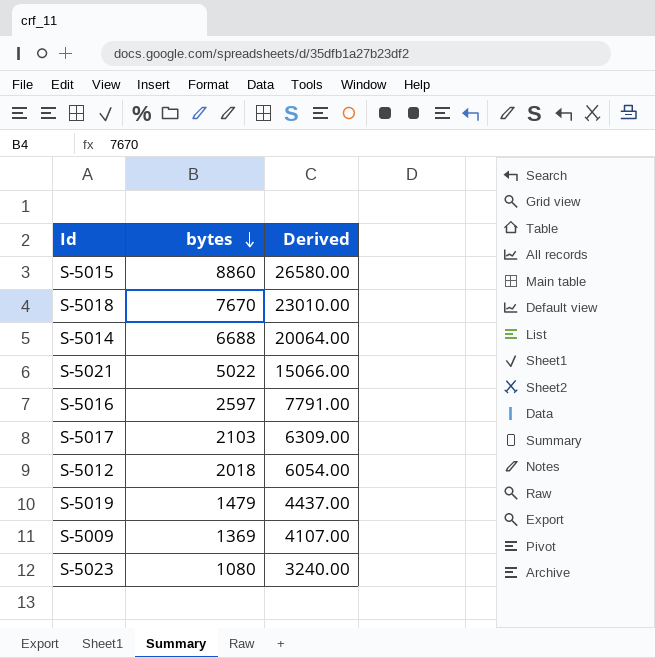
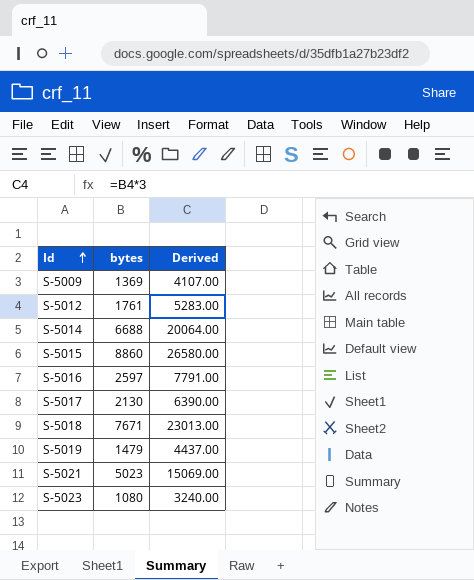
row order: bytes descending -> Id ascending
S-5012 | bytes: 2018 -> 1761
S-5012 | Derived: 6054.00 -> 5283.00
S-5017 | bytes: 2103 -> 2130
S-5017 | Derived: 6309.00 -> 6390.00
S-5018 | bytes: 7670 -> 7671
S-5018 | Derived: 23010.00 -> 23013.00
S-5021 | bytes: 5022 -> 5023
S-5021 | Derived: 15066.00 -> 15069.00

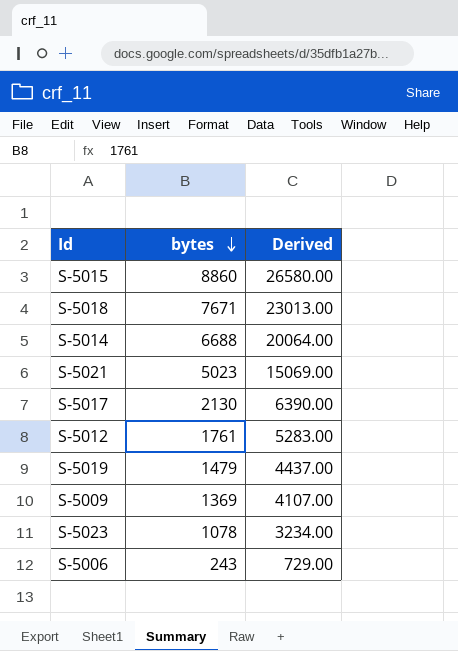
row order: Id ascending -> bytes descending
row S-5016: 2597 | 7791.00 -> none
S-5023 | bytes: 1080 -> 1078
S-5023 | Derived: 3240.00 -> 3234.00
row S-5006: none -> 243 | 729.00

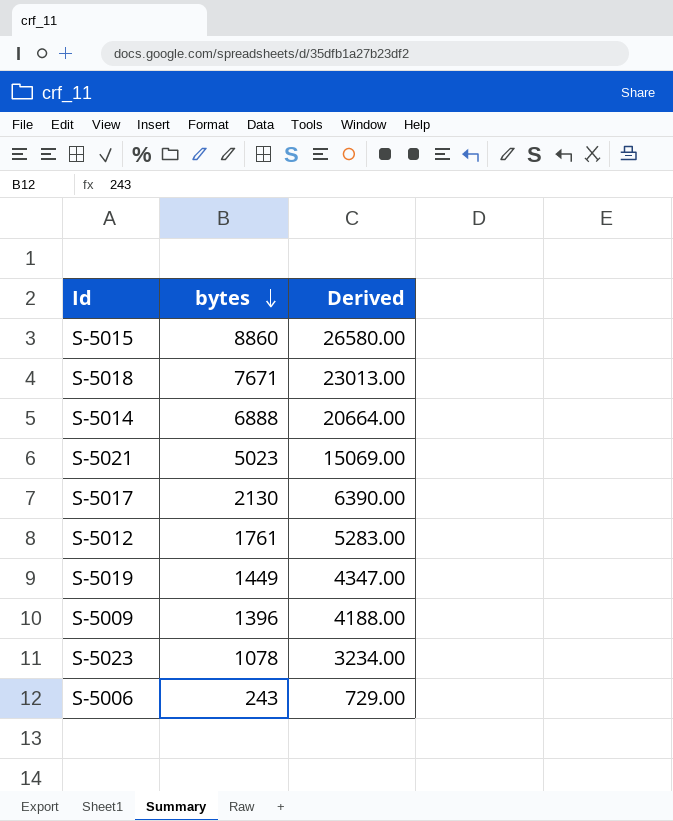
S-5014 | bytes: 6688 -> 6888
S-5014 | Derived: 20064.00 -> 20664.00
S-5019 | bytes: 1479 -> 1449
S-5019 | Derived: 4437.00 -> 4347.00
S-5009 | bytes: 1369 -> 1396
S-5009 | Derived: 4107.00 -> 4188.00

